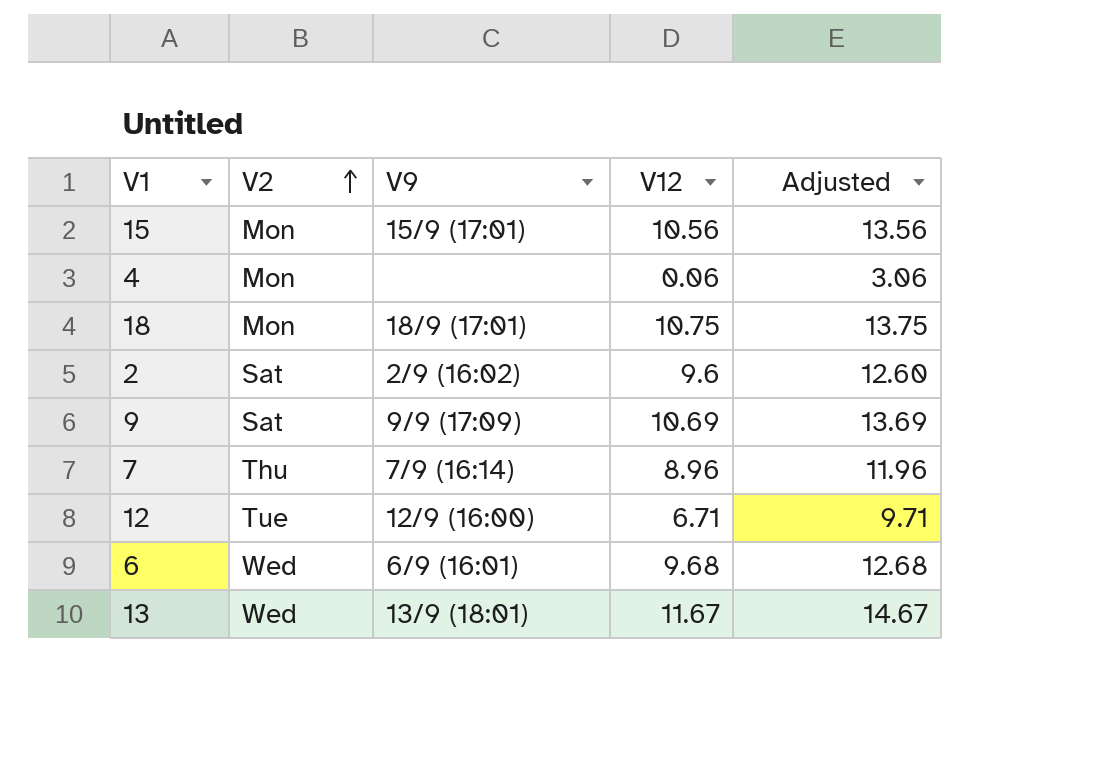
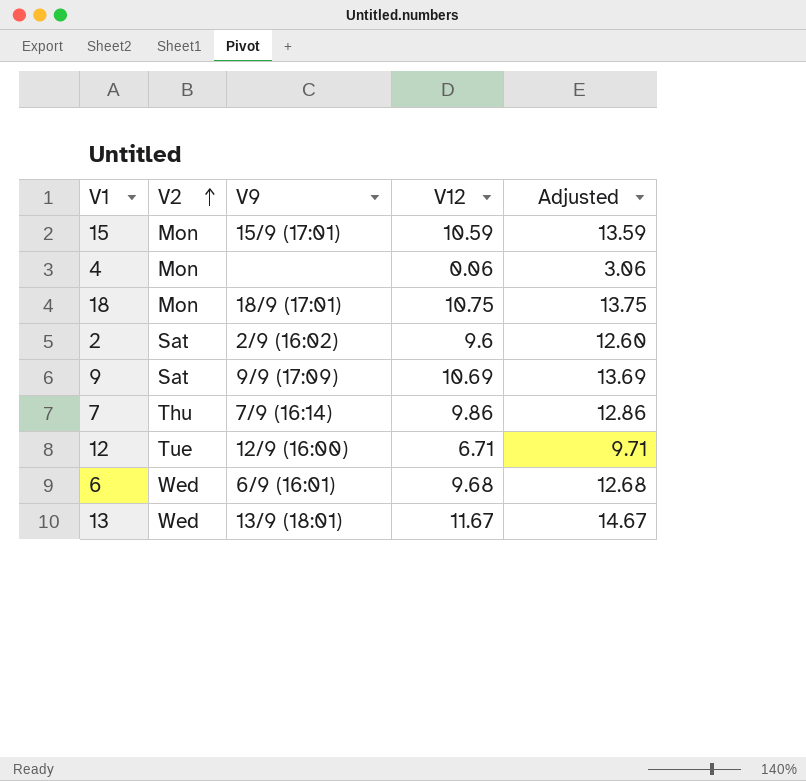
15 | V12: 10.56 -> 10.59
15 | Adjusted: 13.56 -> 13.59
7 | V12: 8.96 -> 9.86
7 | Adjusted: 11.96 -> 12.86

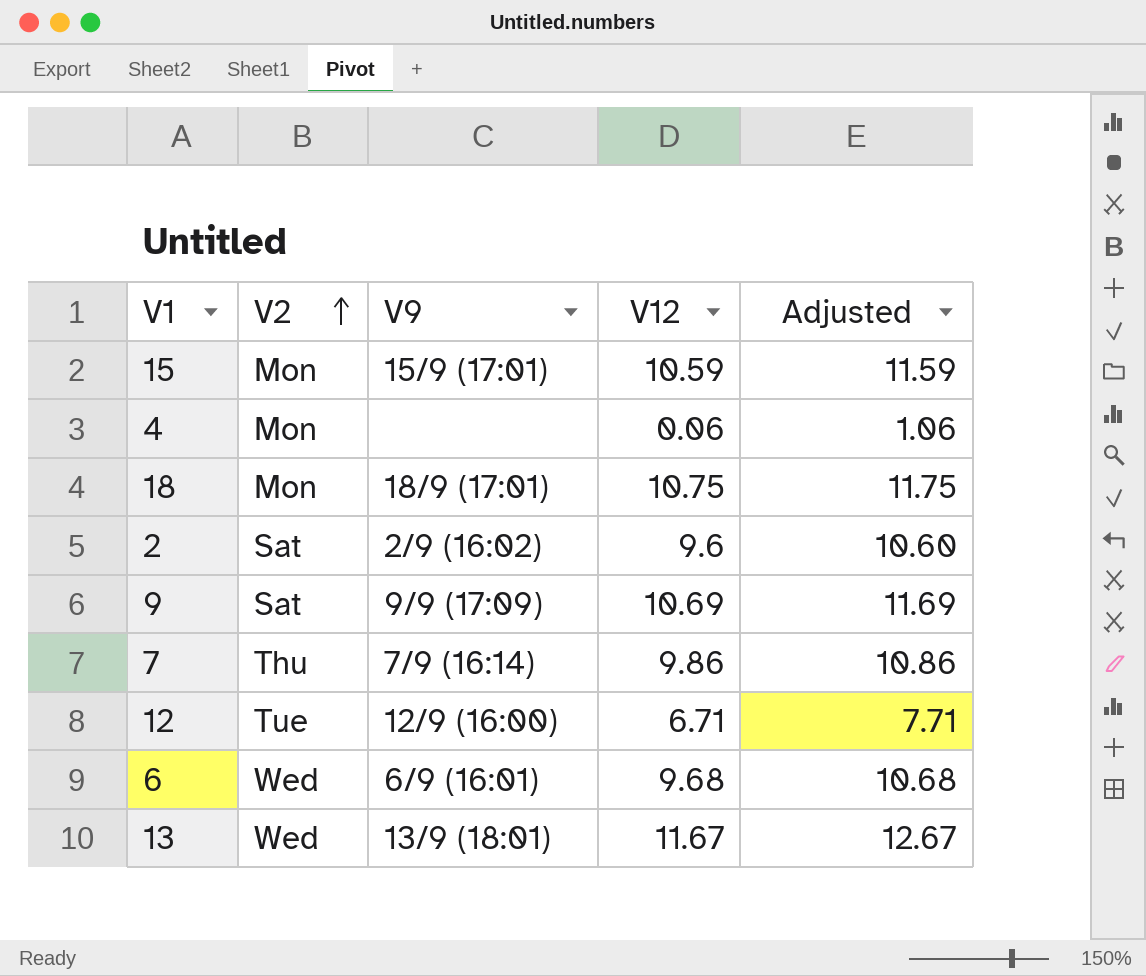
column Adjusted | formula: [V12] + 3 -> [V12] + 1

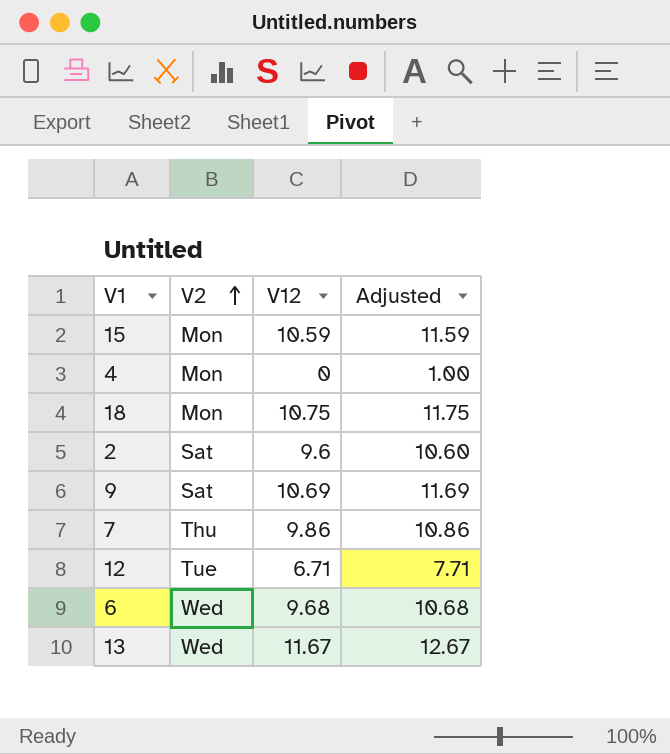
column V9 | position: 3 -> none
4 | V12: 0.06 -> 0
4 | Adjusted: 1.06 -> 1.00

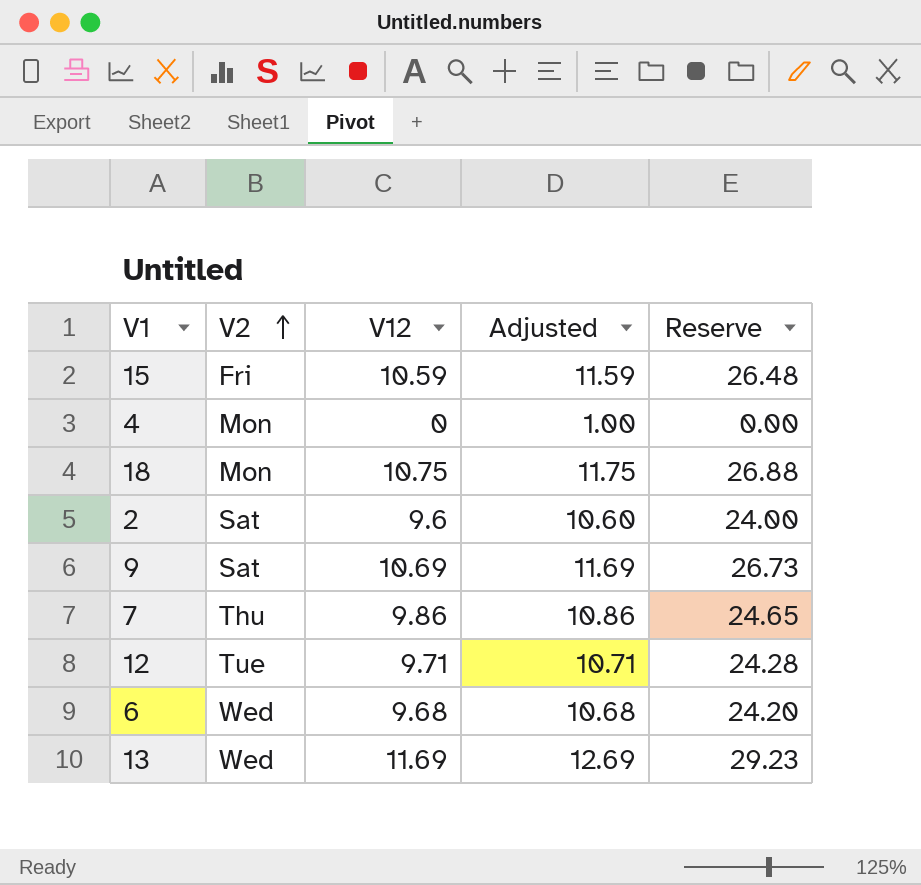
column Reserve | formula: none -> [V12] * 2.5
15 | V2: Mon -> Fri
12 | V12: 6.71 -> 9.71
12 | Adjusted: 7.71 -> 10.71
13 | V12: 11.67 -> 11.69
13 | Adjusted: 12.67 -> 12.69

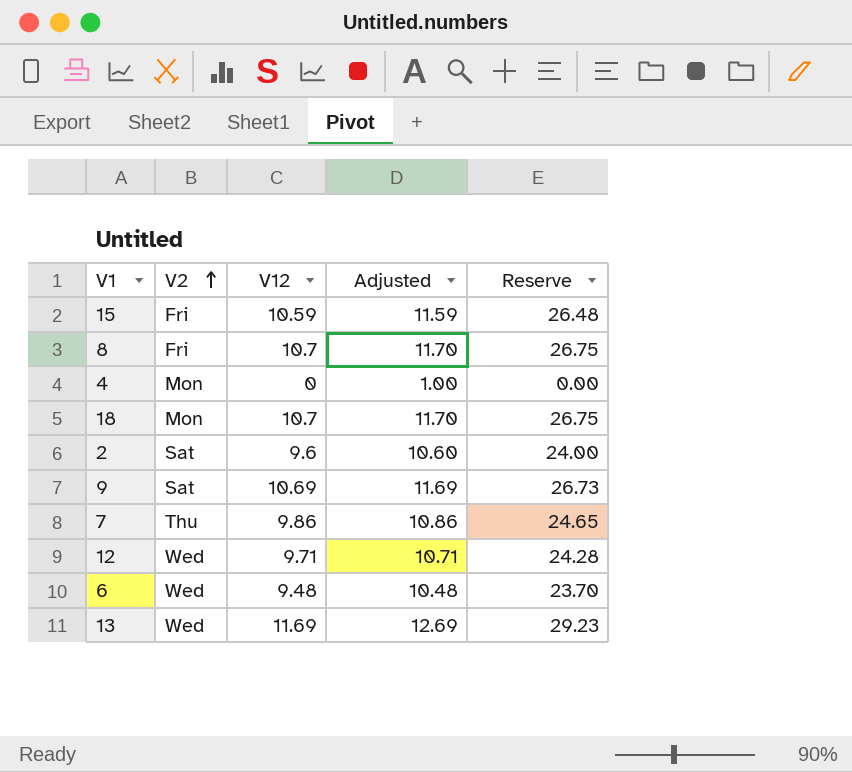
row 8: none -> Fri | 10.7 | 11.70 | 26.75
18 | V12: 10.75 -> 10.7
18 | Adjusted: 11.75 -> 11.70
18 | Reserve: 26.88 -> 26.75
12 | V2: Tue -> Wed
6 | V12: 9.68 -> 9.48
6 | Adjusted: 10.68 -> 10.48
6 | Reserve: 24.20 -> 23.70

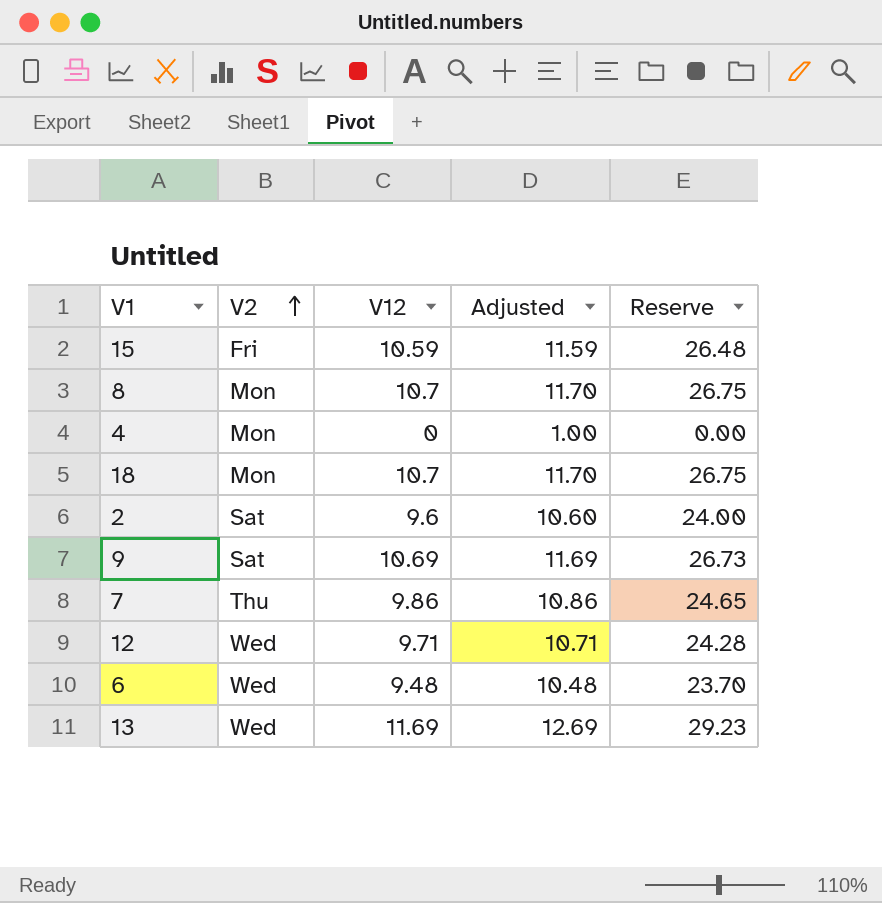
8 | V2: Fri -> Mon

